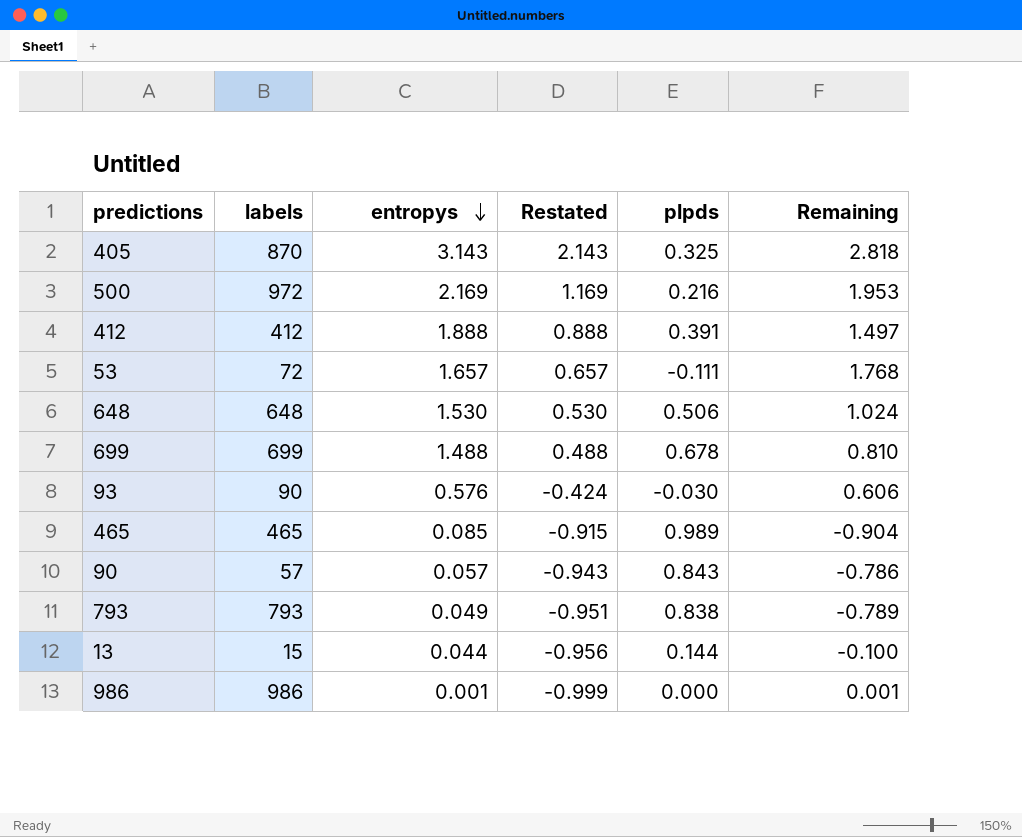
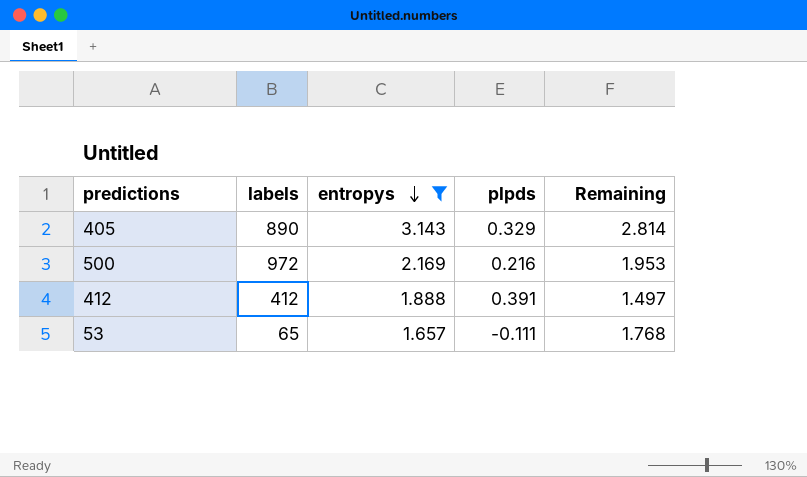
filter: none -> entropys >= 1.657
column Restated | formula: [entropys] - 1 -> none
405 | labels: 870 -> 890
405 | plpds: 0.325 -> 0.329
405 | Remaining: 2.818 -> 2.814
53 | labels: 72 -> 65

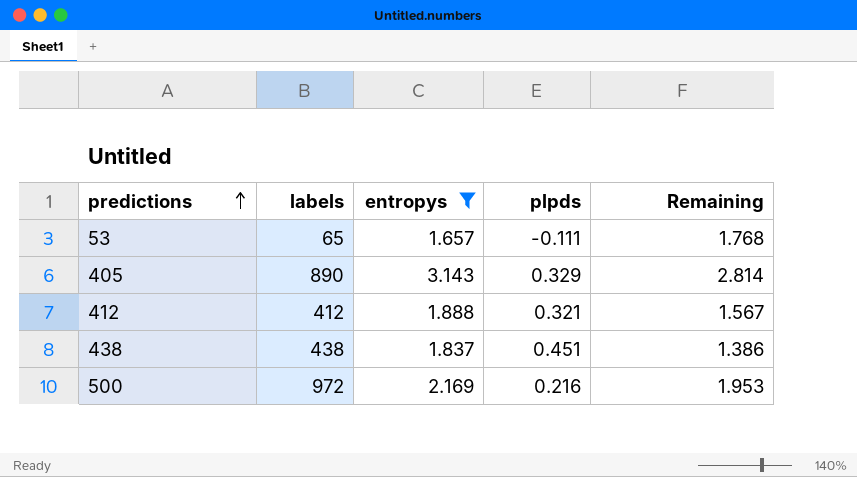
row order: entropys descending -> predictions ascending
412 | plpds: 0.391 -> 0.321
412 | Remaining: 1.497 -> 1.567
row 438: none -> 438 | 1.837 | 0.451 | 1.386

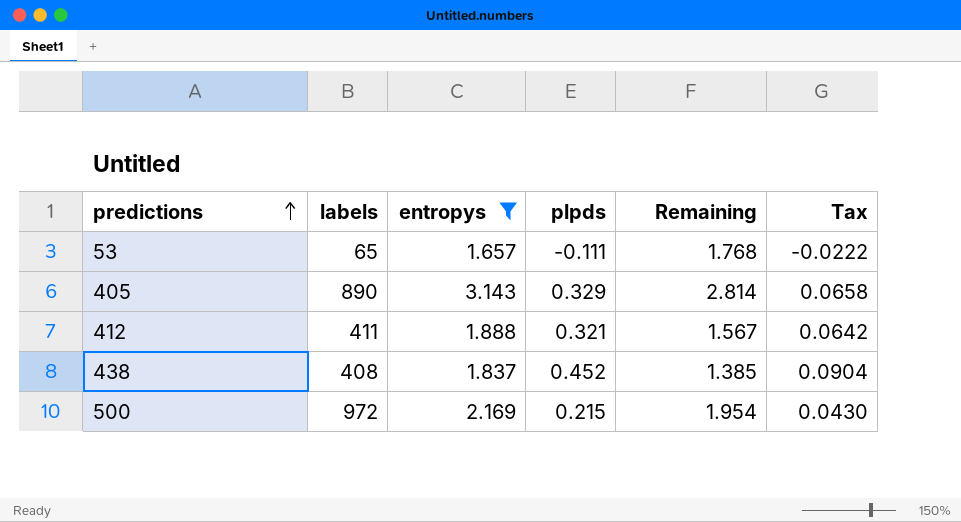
column Tax | formula: none -> [plpds] * 0.2
412 | labels: 412 -> 411
438 | labels: 438 -> 408
438 | plpds: 0.451 -> 0.452
438 | Remaining: 1.386 -> 1.385
500 | plpds: 0.216 -> 0.215
500 | Remaining: 1.953 -> 1.954

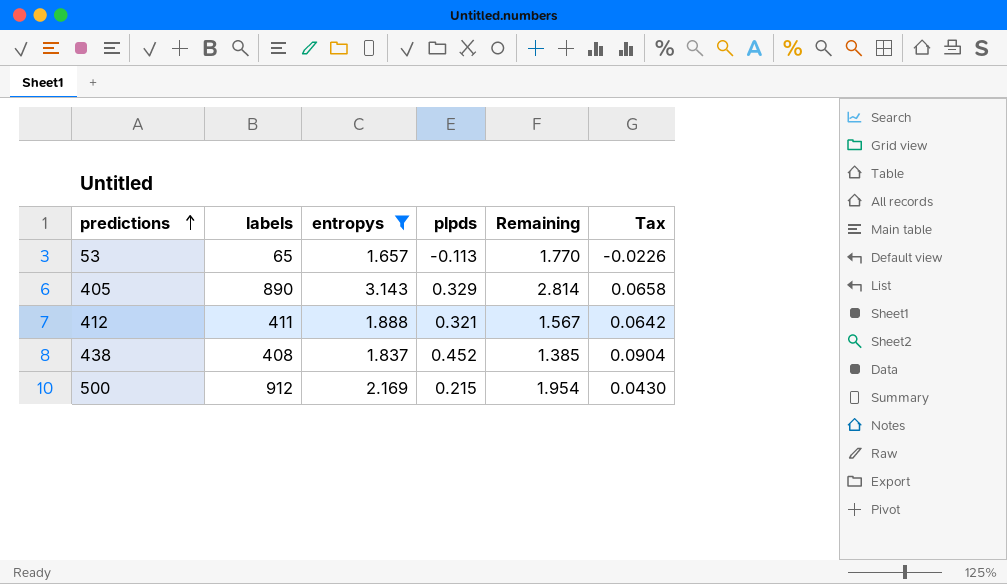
53 | plpds: -0.111 -> -0.113
53 | Remaining: 1.768 -> 1.770
53 | Tax: -0.0222 -> -0.0226
500 | labels: 972 -> 912

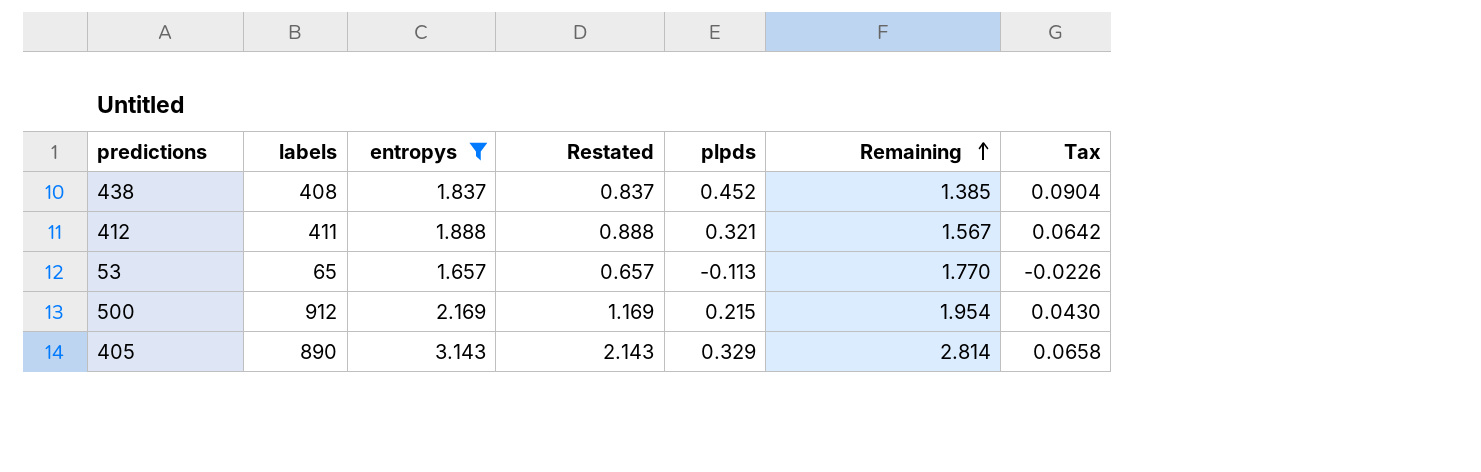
row order: predictions ascending -> Remaining ascending
column Restated | formula: none -> [entropys] - 1

